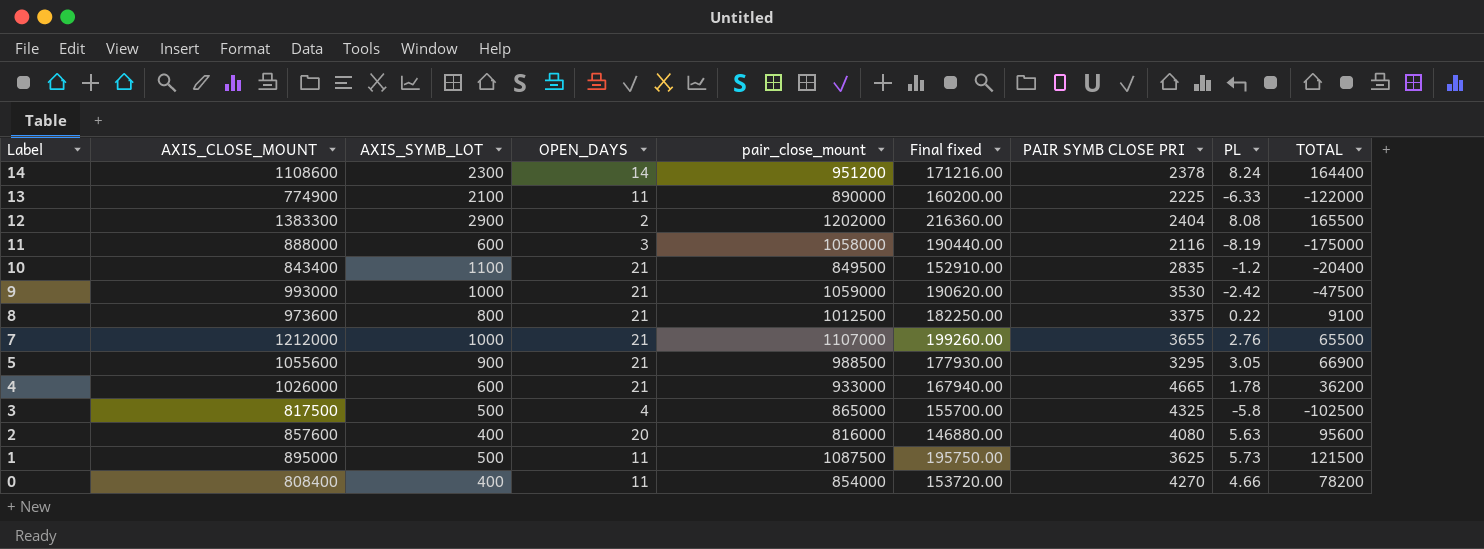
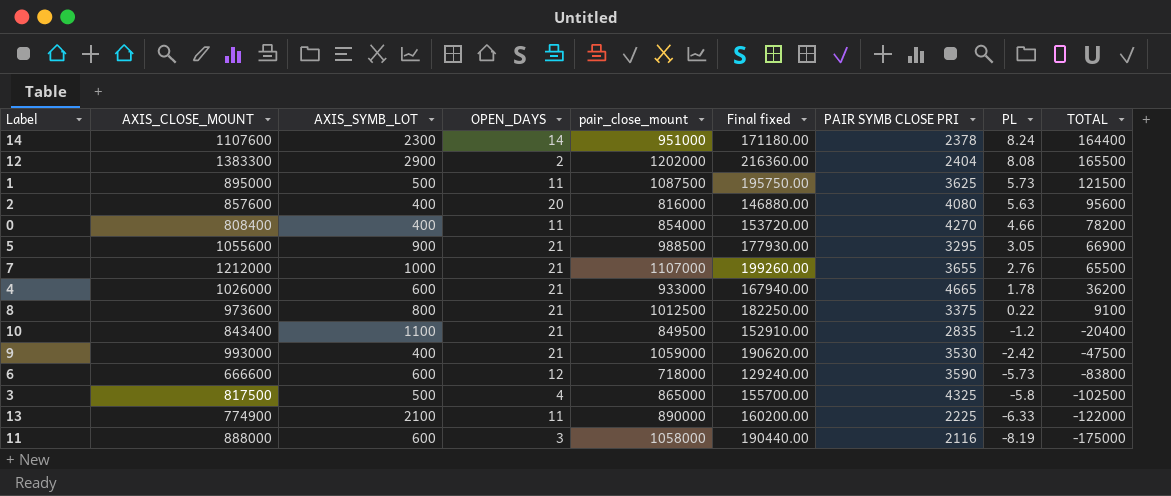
row order: Label descending -> PL descending
14 | AXIS_CLOSE_MOUNT: 1108600 -> 1107600
14 | pair_close_mount: 951200 -> 951000
14 | Final fixed: 171216.00 -> 171180.00
9 | AXIS_SYMB_LOT: 1000 -> 400
row 6: none -> 666600 | 600 | 12 | 718000 | 129240.00 | 3590 | -5.73 | -83800

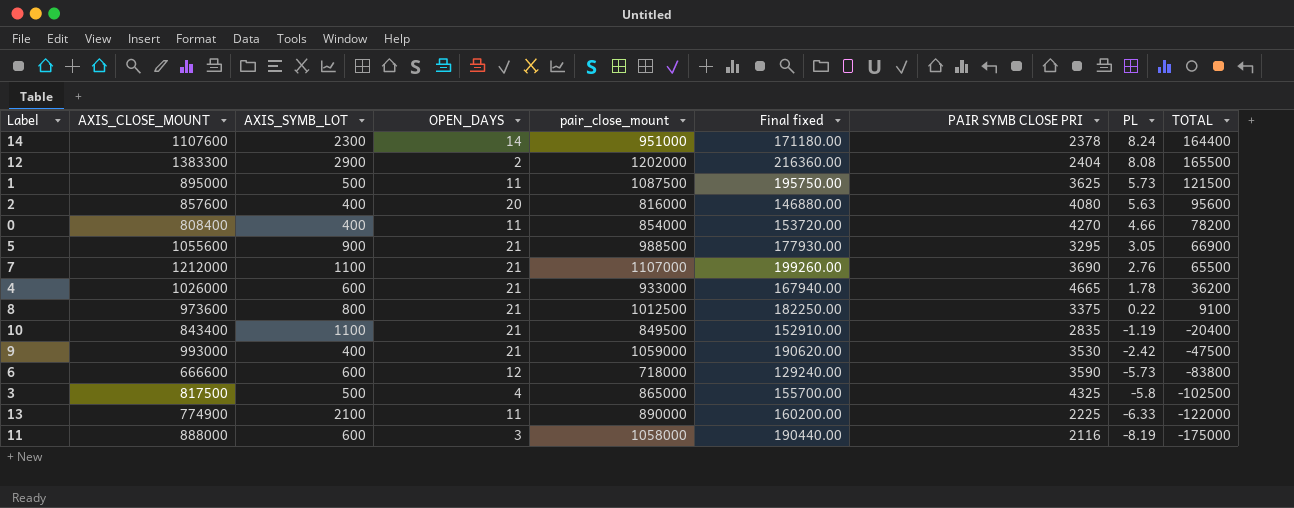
7 | AXIS_SYMB_LOT: 1000 -> 1100
7 | PAIR SYMB CLOSE PRI: 3655 -> 3690
10 | PL: -1.2 -> -1.19

